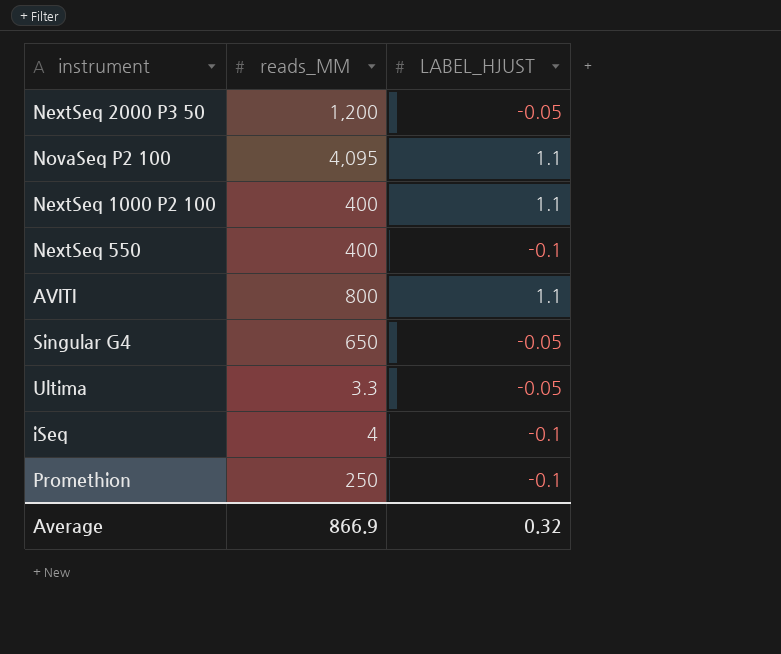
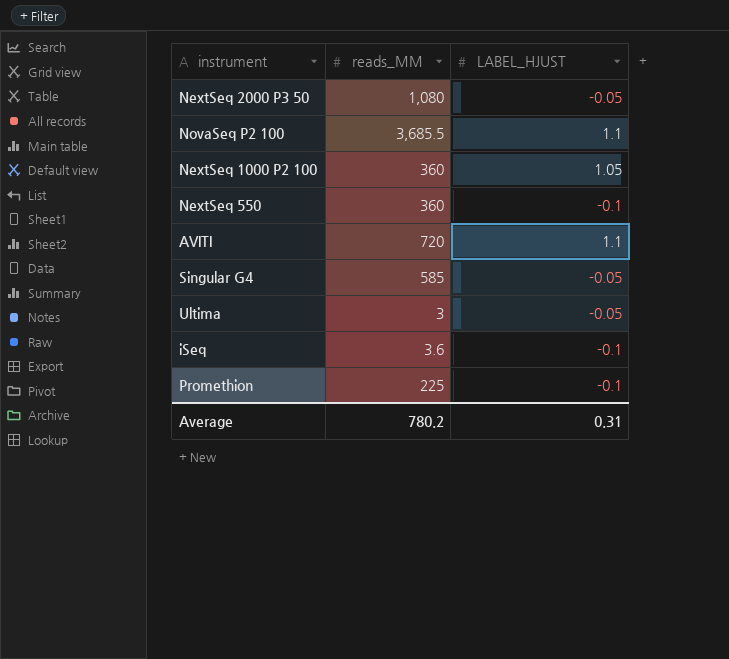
NextSeq 2000 P3 50 | reads_MM: 1,200 -> 1,080
NovaSeq P2 100 | reads_MM: 4,095 -> 3,685.5
NextSeq 1000 P2 100 | reads_MM: 400 -> 360
NextSeq 1000 P2 100 | LABEL_HJUST: 1.1 -> 1.05
NextSeq 550 | reads_MM: 400 -> 360
AVITI | reads_MM: 800 -> 720
Singular G4 | reads_MM: 650 -> 585
Ultima | reads_MM: 3.3 -> 3
iSeq | reads_MM: 4 -> 3.6
Promethion | reads_MM: 250 -> 225
Average | reads_MM: 866.9 -> 780.2
Average | LABEL_HJUST: 0.32 -> 0.31

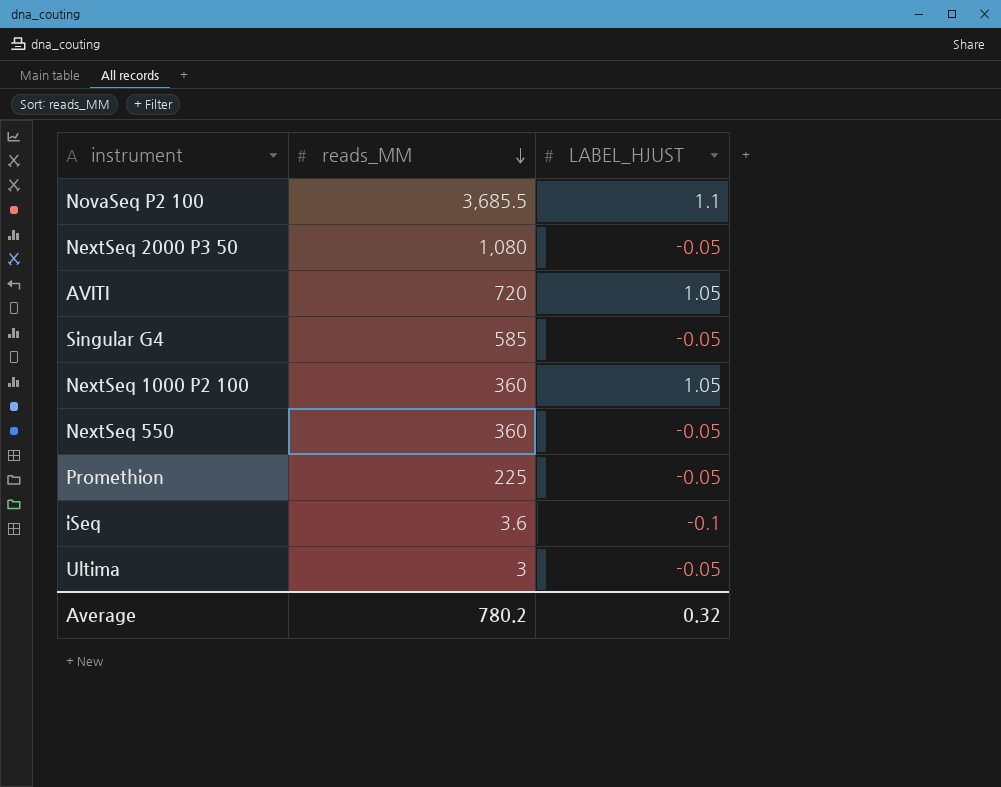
row order: none -> reads_MM descending
AVITI | LABEL_HJUST: 1.1 -> 1.05
NextSeq 550 | LABEL_HJUST: -0.1 -> -0.05
Promethion | LABEL_HJUST: -0.1 -> -0.05
Average | LABEL_HJUST: 0.31 -> 0.32

